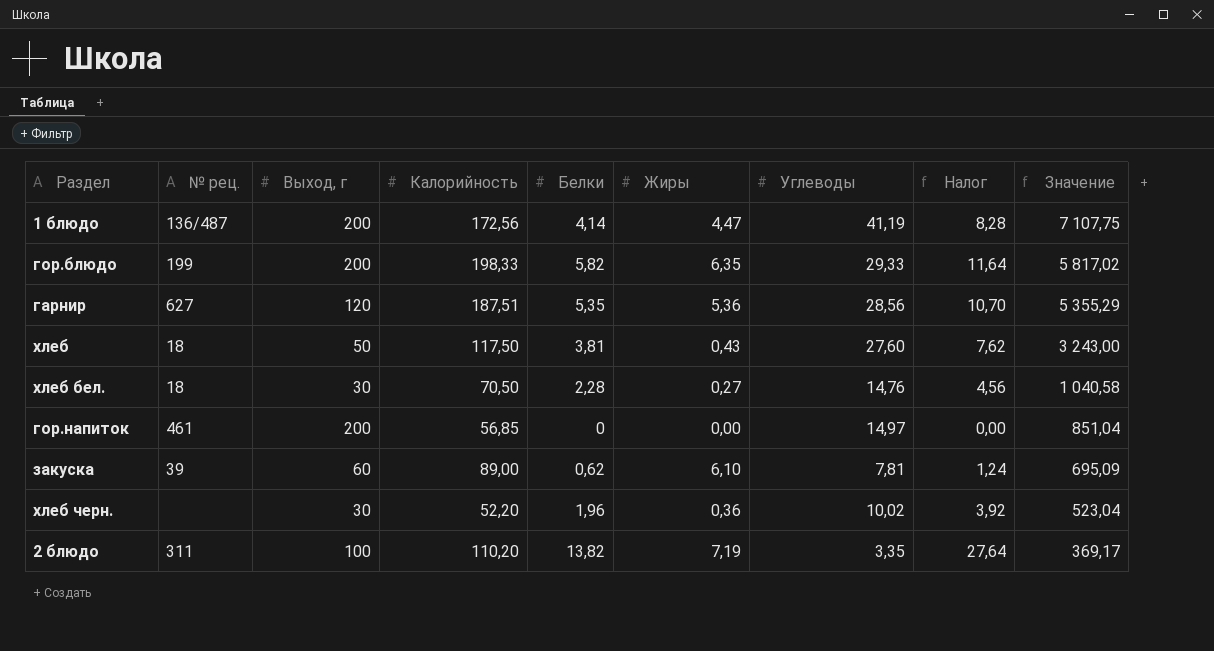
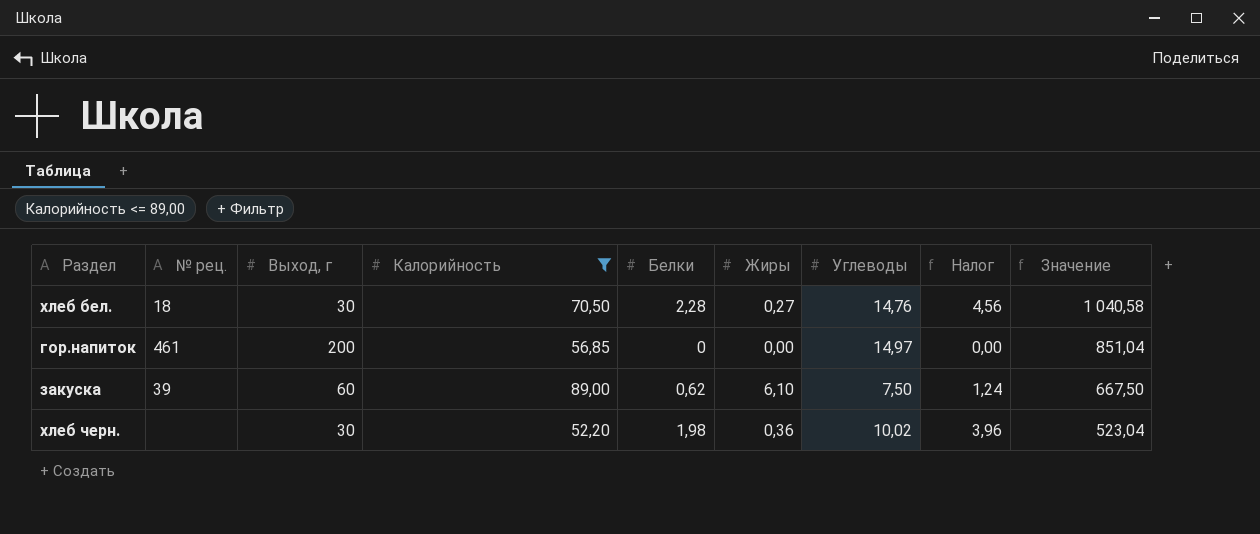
filter: none -> Калорийность <= 89,00
закуска | Углеводы: 7,81 -> 7,50
закуска | Значение: 695,09 -> 667,50
хлеб черн. | Белки: 1,96 -> 1,98
хлеб черн. | Налог: 3,92 -> 3,96

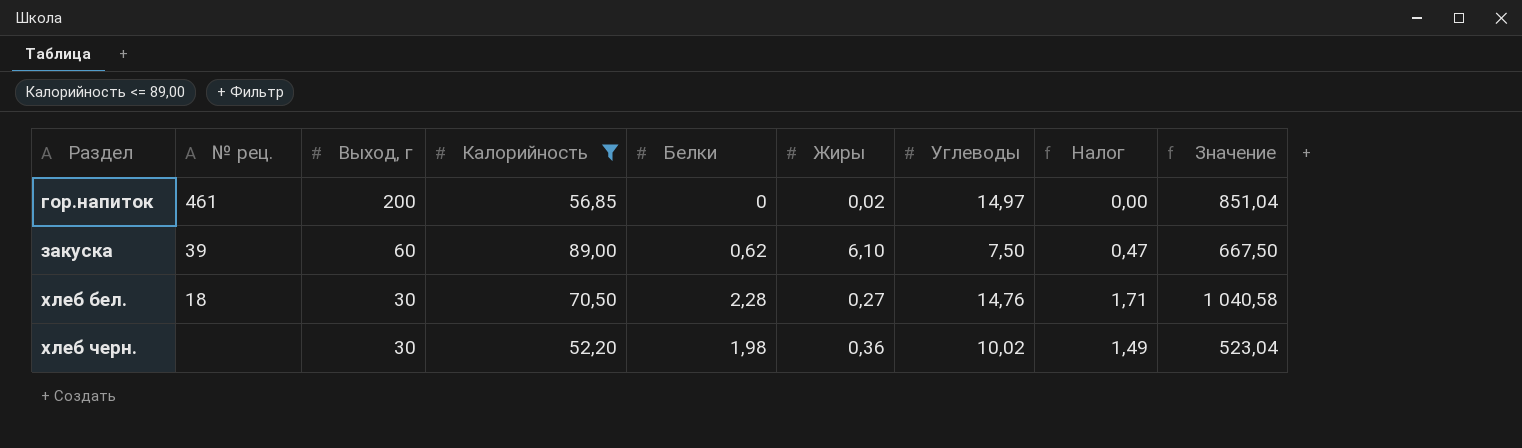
row order: Значение descending -> Раздел ascending
column Налог | formula: [Белки] * 2 -> [Белки] * 0,75
гор.напиток | Жиры: 0,00 -> 0,02

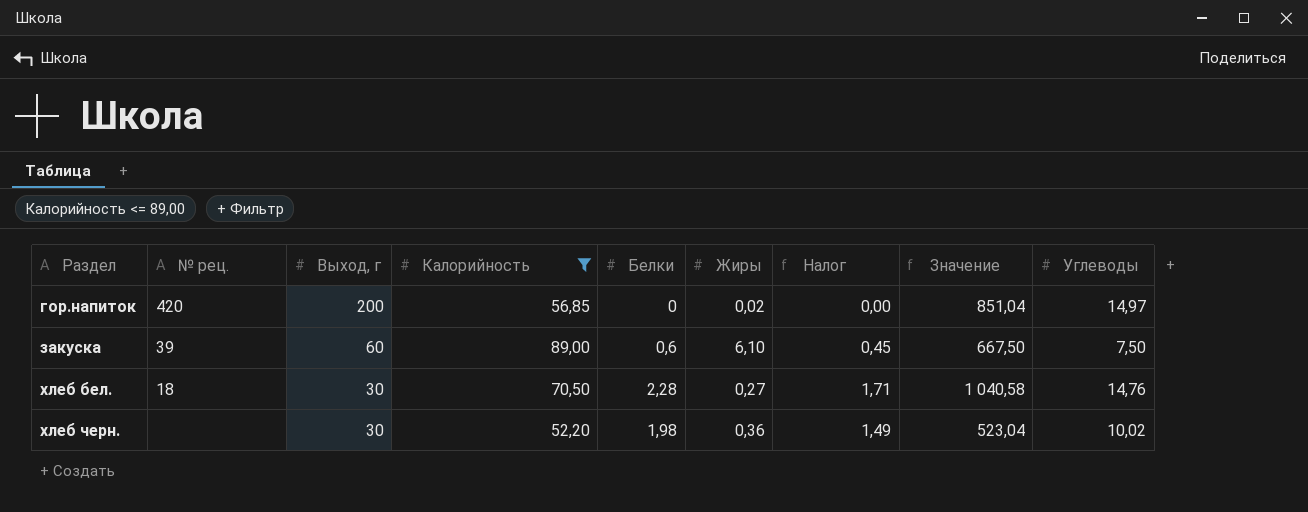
column Углеводы | position: 7 -> 9
гор.напиток | № рец.: 461 -> 420
закуска | Белки: 0,62 -> 0,6
закуска | Налог: 0,47 -> 0,45

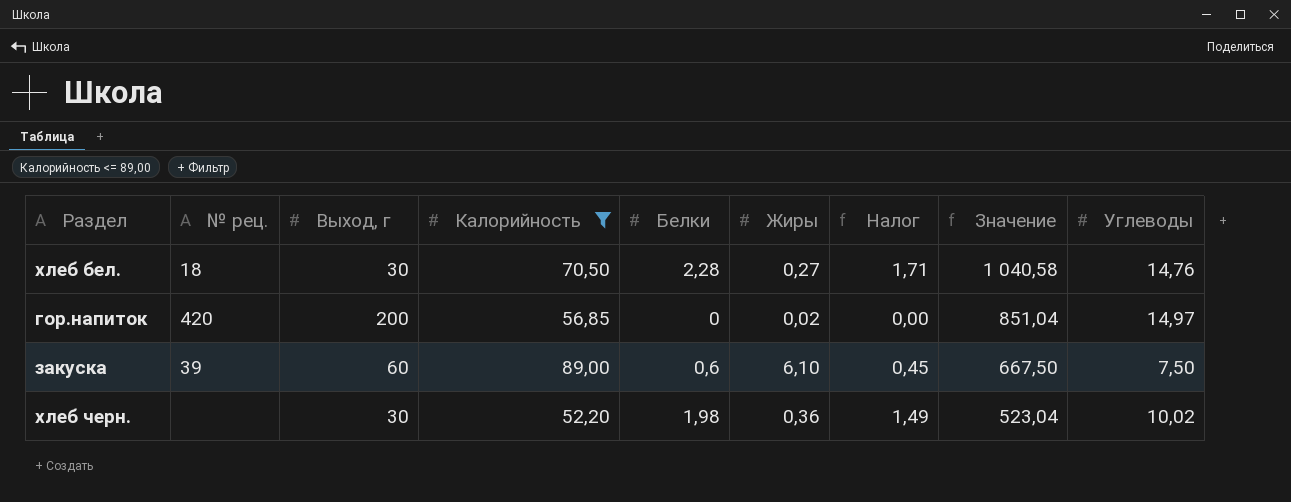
row order: Раздел ascending -> Значение descending

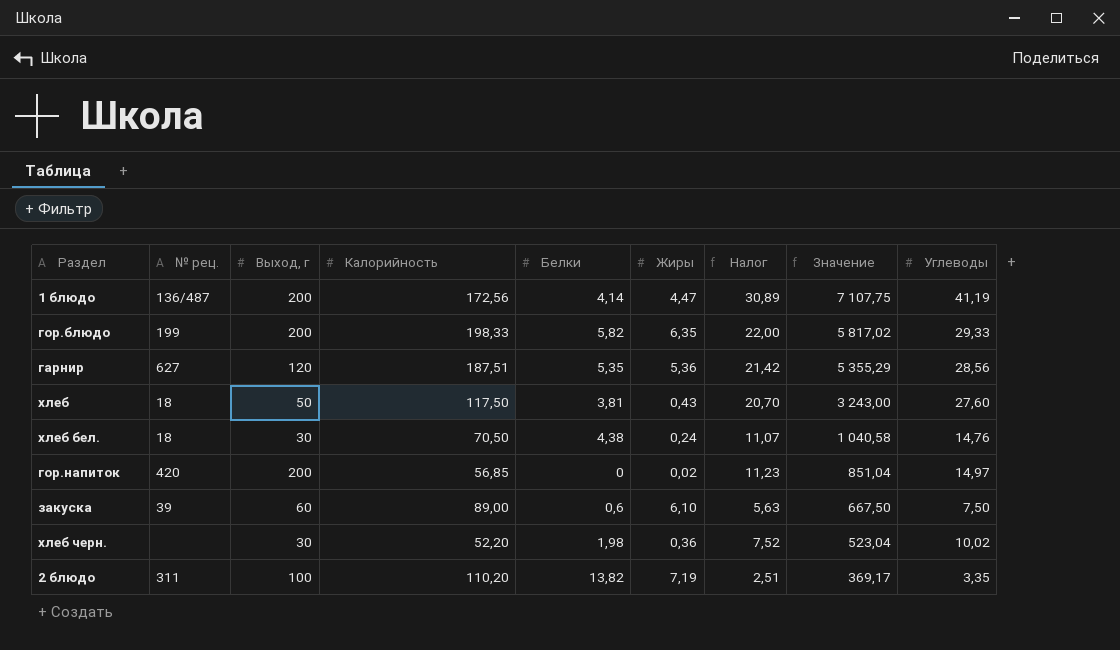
filter: Калорийность <= 89,00 -> none
column Налог | formula: [Белки] * 0,75 -> [Углеводы] * 0,75
хлеб бел. | Белки: 2,28 -> 4,38
хлеб бел. | Жиры: 0,27 -> 0,24

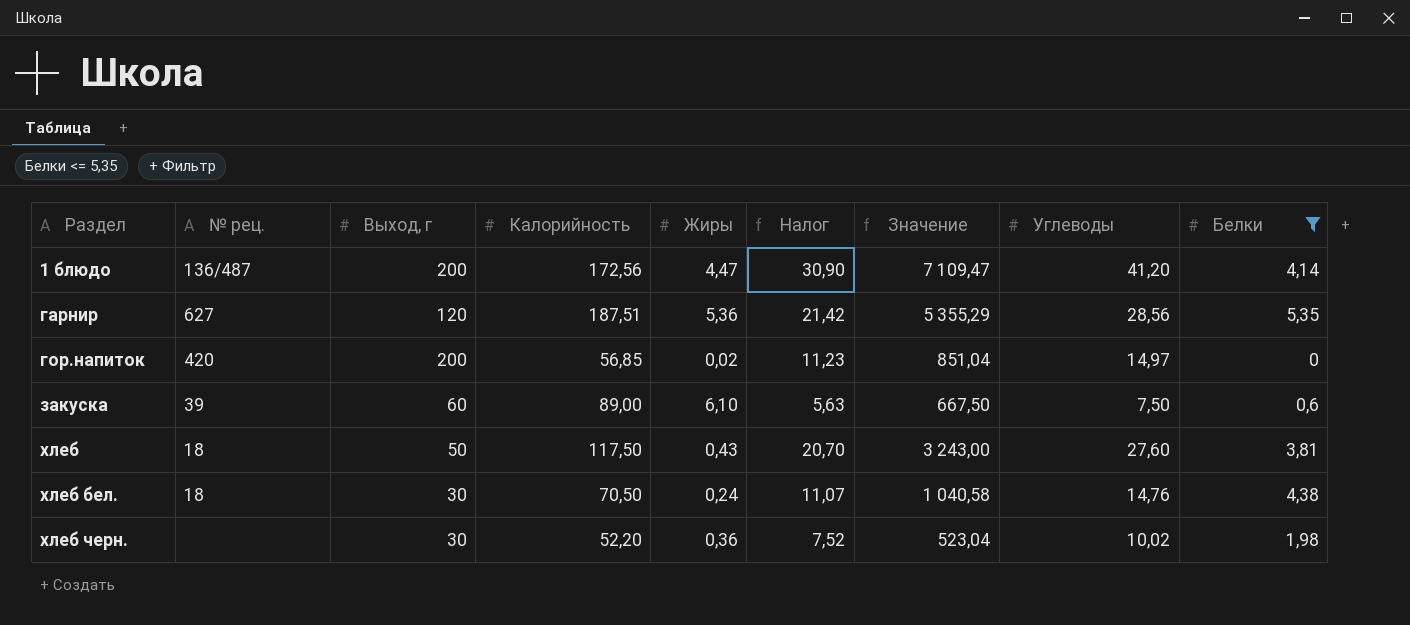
filter: none -> Белки <= 5,35
row order: Значение descending -> Раздел ascending
column Белки | position: 5 -> 9
1 блюдо | Налог: 30,89 -> 30,90
1 блюдо | Значение: 7 107,75 -> 7 109,47
1 блюдо | Углеводы: 41,19 -> 41,20

